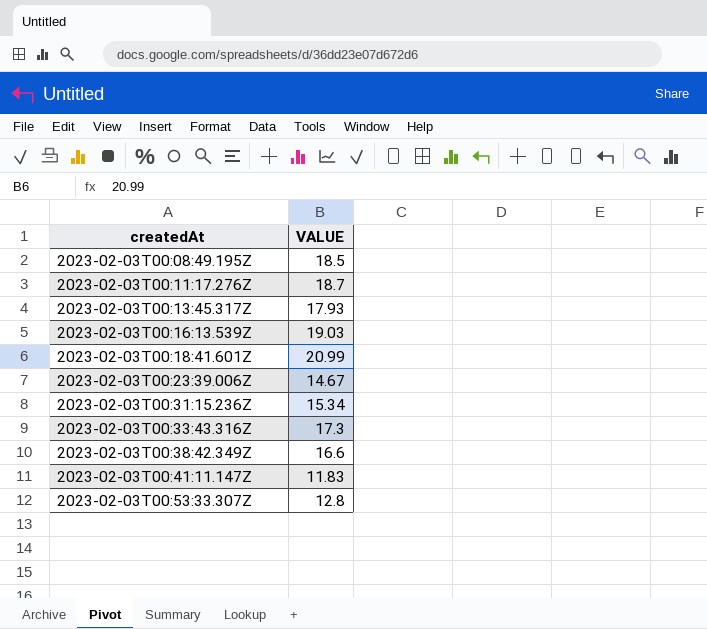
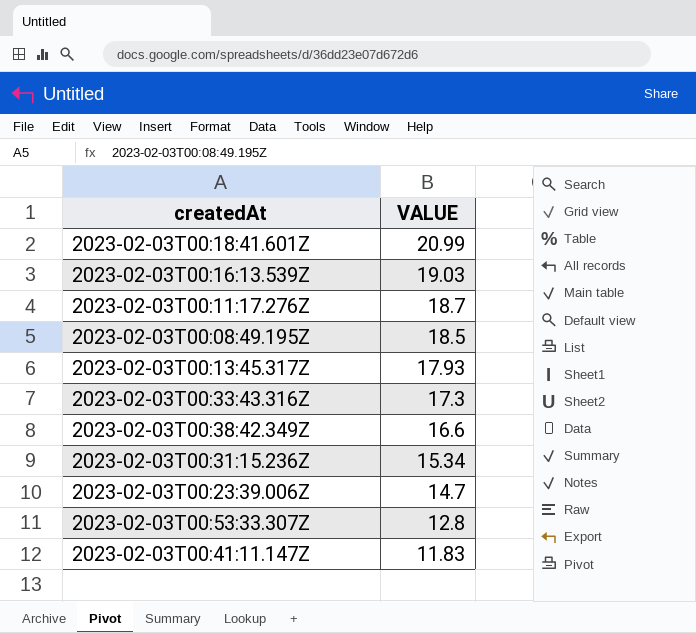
row order: createdAt ascending -> VALUE descending
2023-02-03T00:23:39.006Z | VALUE: 14.67 -> 14.7

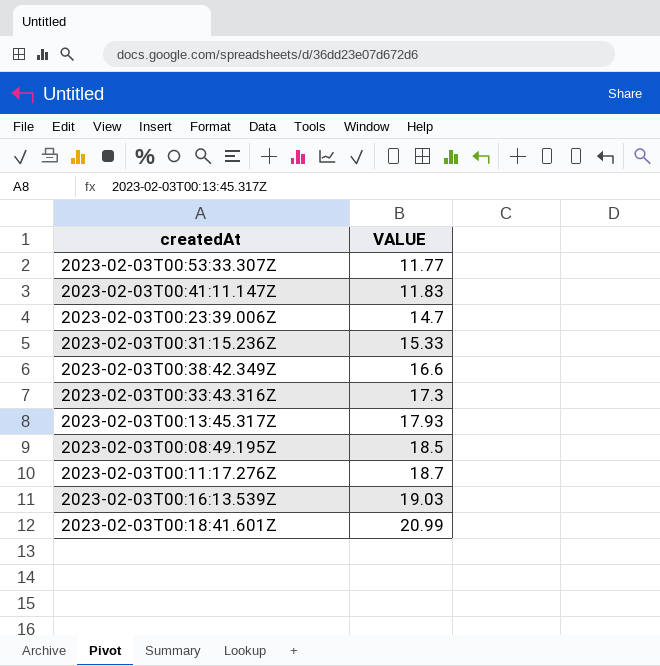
row order: VALUE descending -> VALUE ascending
2023-02-03T00:53:33.307Z | VALUE: 12.8 -> 11.77
2023-02-03T00:31:15.236Z | VALUE: 15.34 -> 15.33

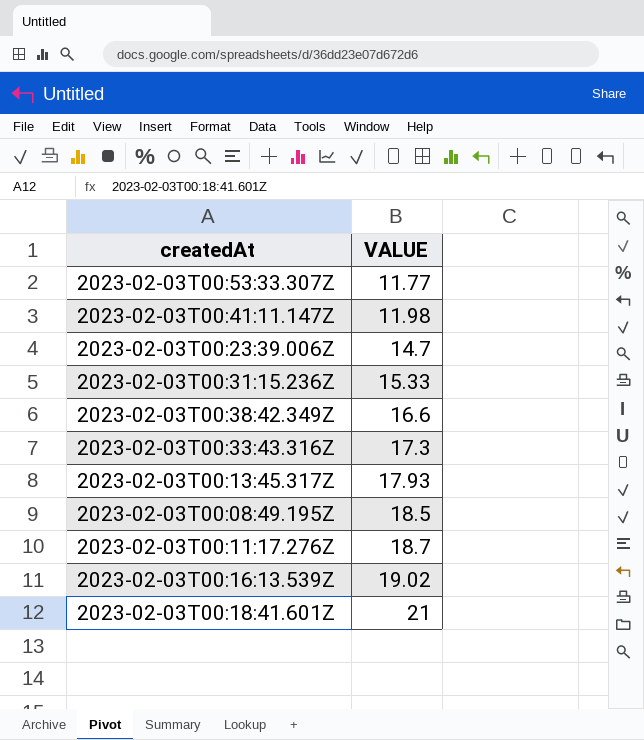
2023-02-03T00:41:11.147Z | VALUE: 11.83 -> 11.98
2023-02-03T00:16:13.539Z | VALUE: 19.03 -> 19.02
2023-02-03T00:18:41.601Z | VALUE: 20.99 -> 21

